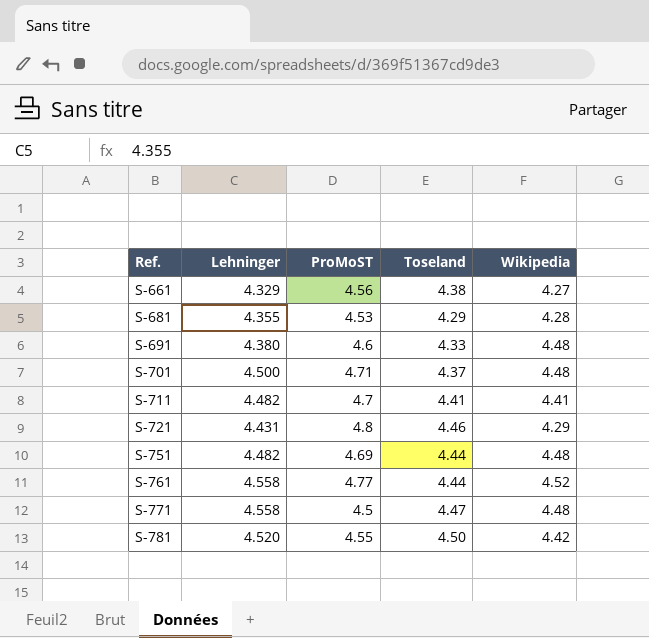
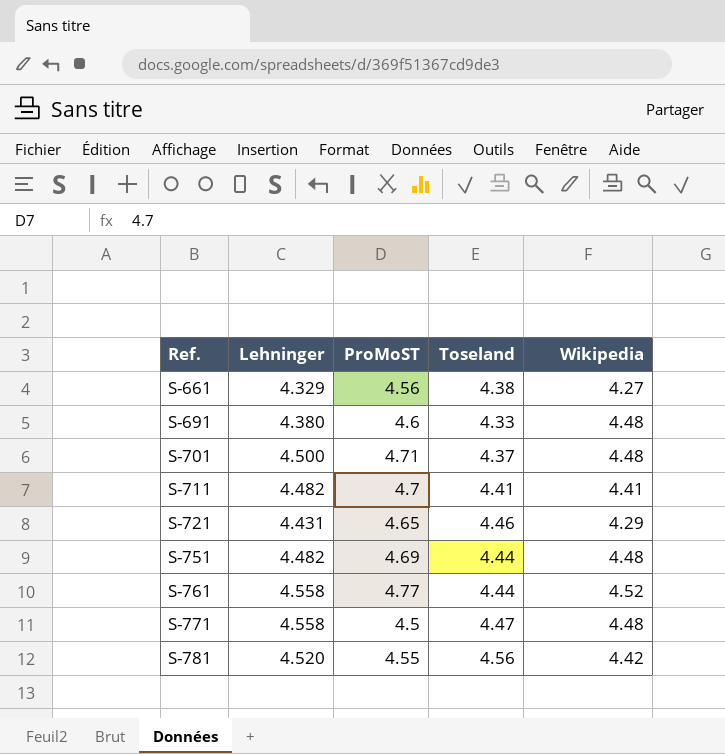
row S-681: 4.355 | 4.53 | 4.29 | 4.28 -> none
S-721 | ProMoST: 4.8 -> 4.65
S-781 | Toseland: 4.50 -> 4.56

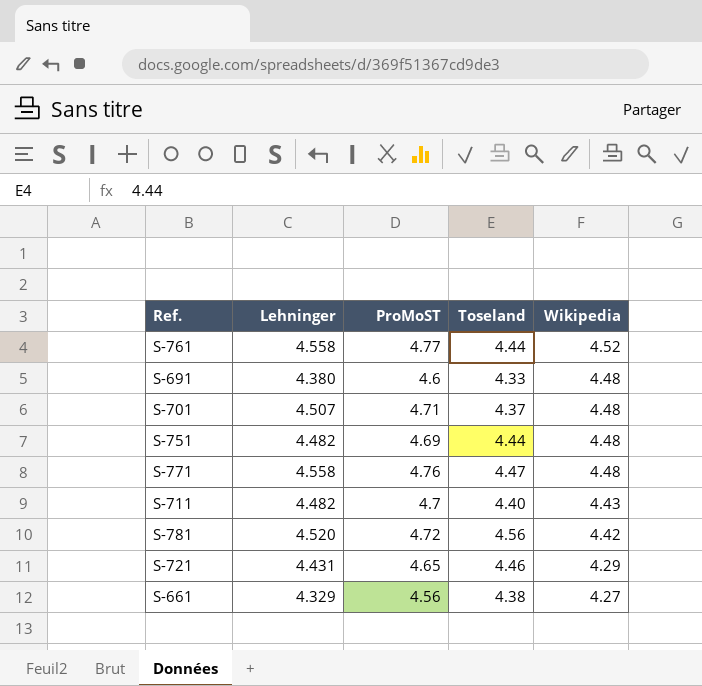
row order: Ref. ascending -> Wikipedia descending
S-701 | Lehninger: 4.500 -> 4.507
S-771 | ProMoST: 4.5 -> 4.76
S-711 | Toseland: 4.41 -> 4.40
S-711 | Wikipedia: 4.41 -> 4.43
S-781 | ProMoST: 4.55 -> 4.72

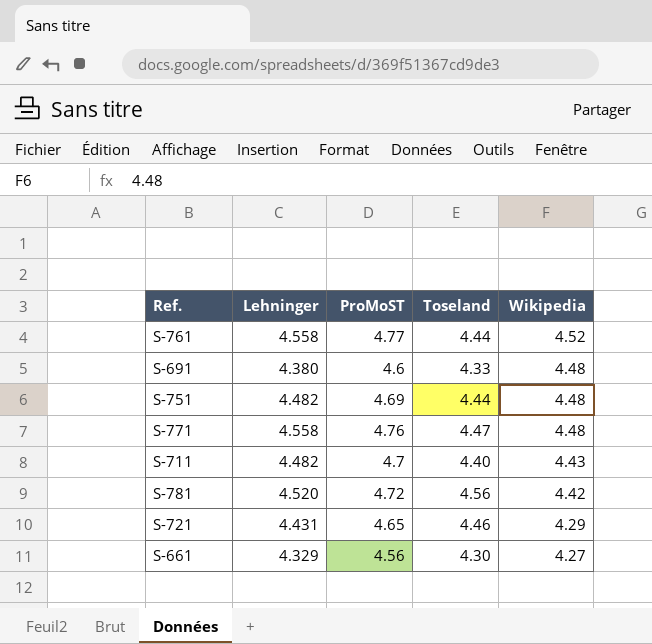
row S-701: 4.507 | 4.71 | 4.37 | 4.48 -> none
S-661 | Toseland: 4.38 -> 4.30

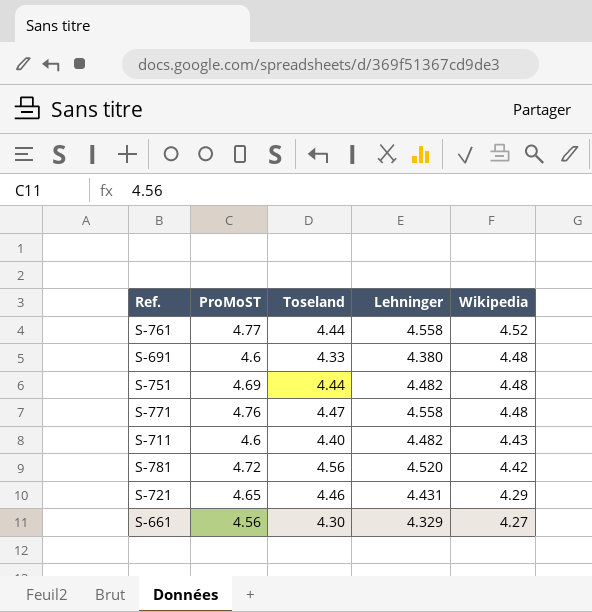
column Lehninger | position: 2 -> 4
S-711 | ProMoST: 4.7 -> 4.6

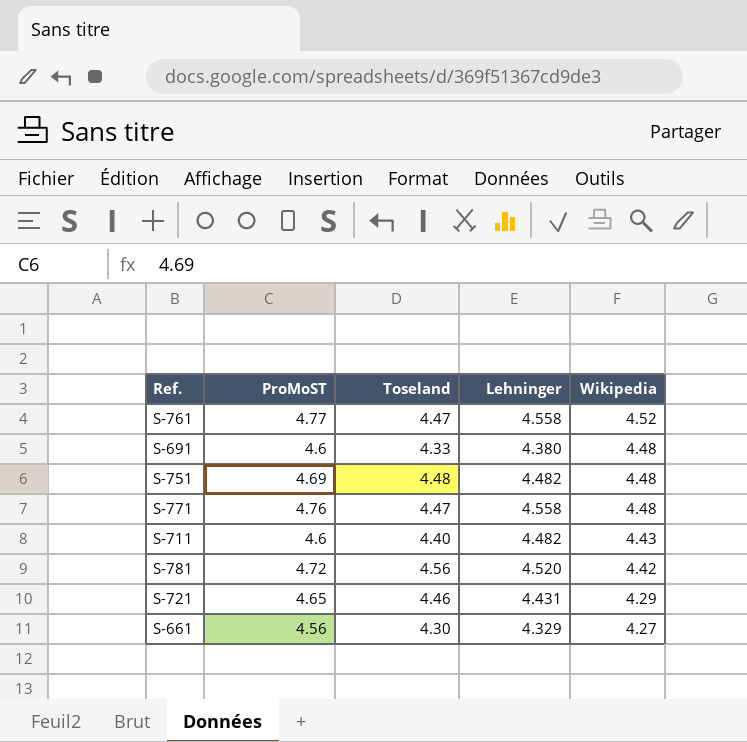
S-761 | Toseland: 4.44 -> 4.47
S-751 | Toseland: 4.44 -> 4.48

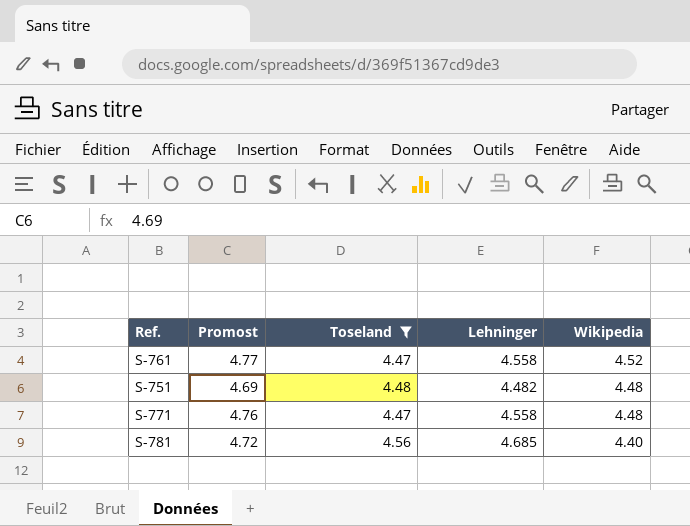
filter: none -> Toseland >= 4.47
column name: ProMoST -> Promost
S-781 | Lehninger: 4.520 -> 4.685
S-781 | Wikipedia: 4.42 -> 4.40

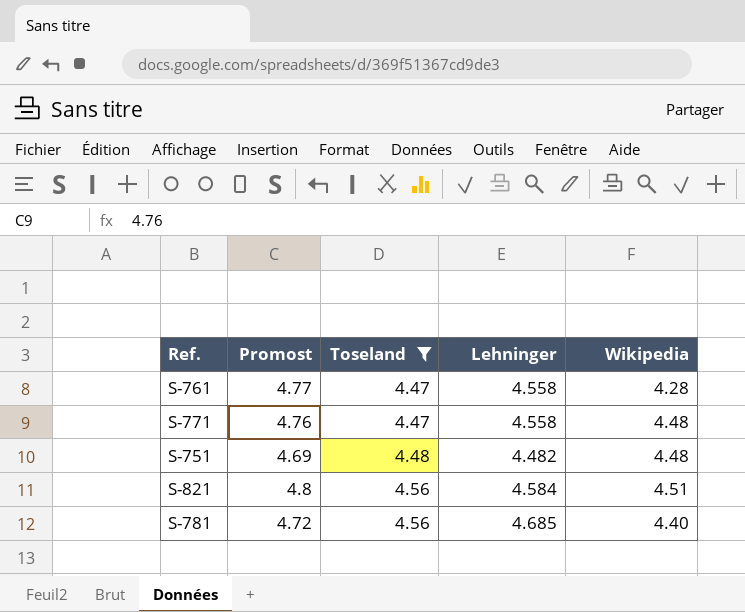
row order: Wikipedia descending -> Toseland ascending
S-761 | Wikipedia: 4.52 -> 4.28
row S-821: none -> 4.8 | 4.56 | 4.584 | 4.51

